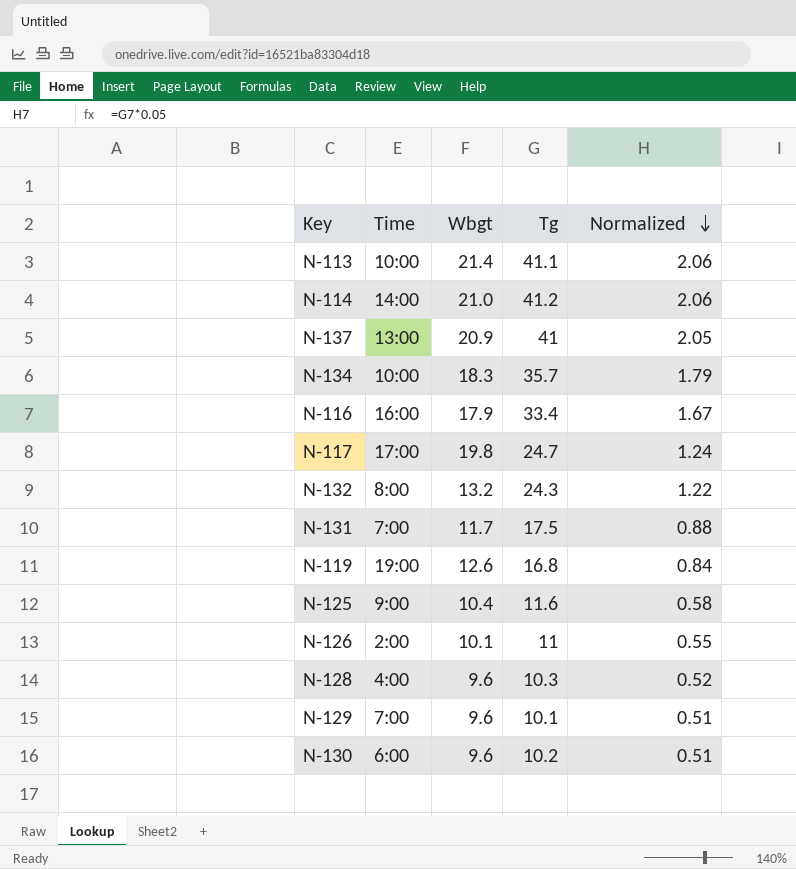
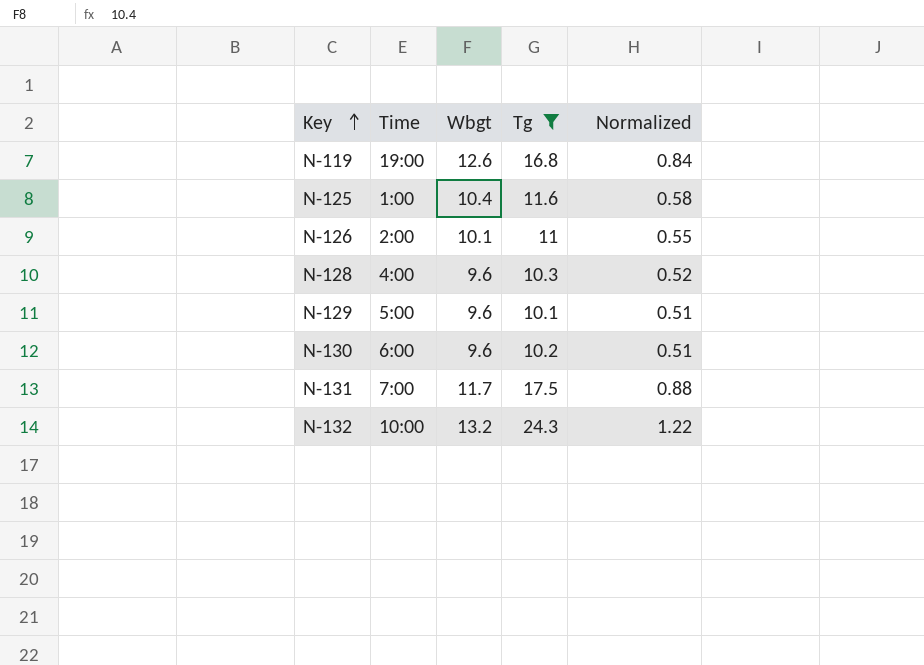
filter: none -> Tg <= 24.3
row order: Normalized descending -> Key ascending
N-125 | Time: 9:00 -> 1:00
N-129 | Time: 7:00 -> 5:00
N-132 | Time: 8:00 -> 10:00

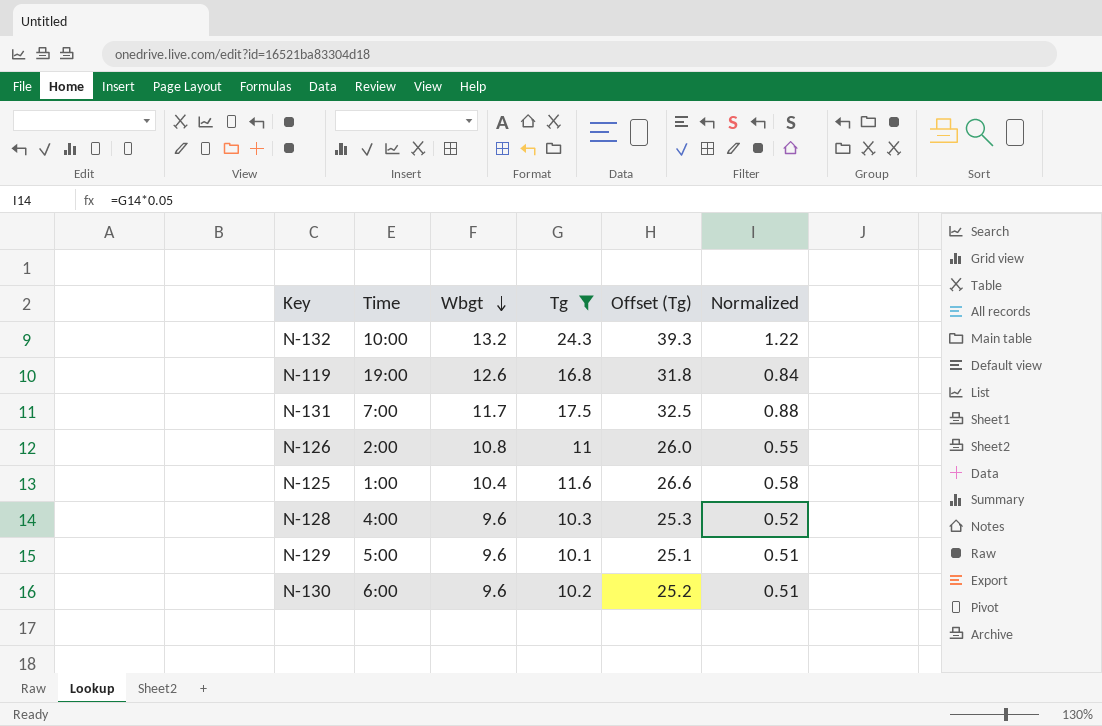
row order: Key ascending -> Wbgt descending
column Offset (Tg) | formula: none -> [Tg] + 15
N-126 | Wbgt: 10.1 -> 10.8

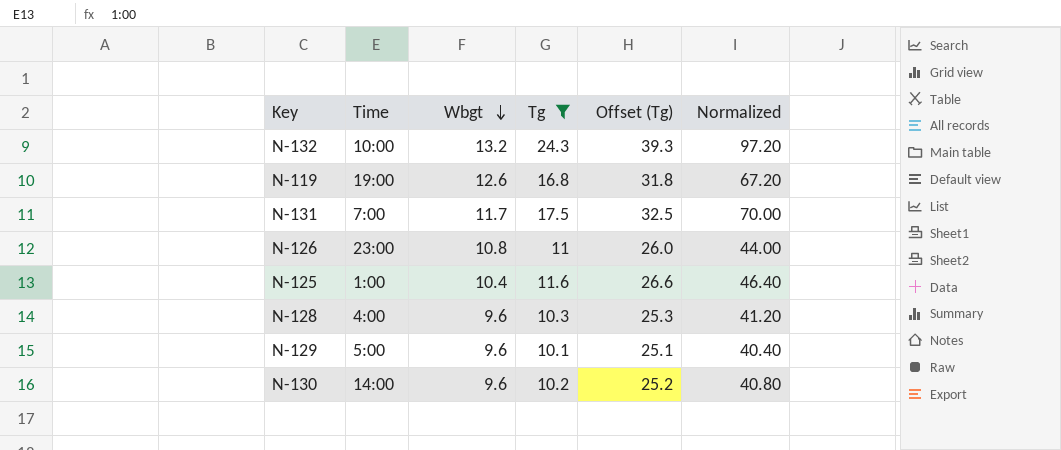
column Normalized | formula: [Tg] * 0.05 -> [Tg] * 4
N-126 | Time: 2:00 -> 23:00
N-130 | Time: 6:00 -> 14:00

